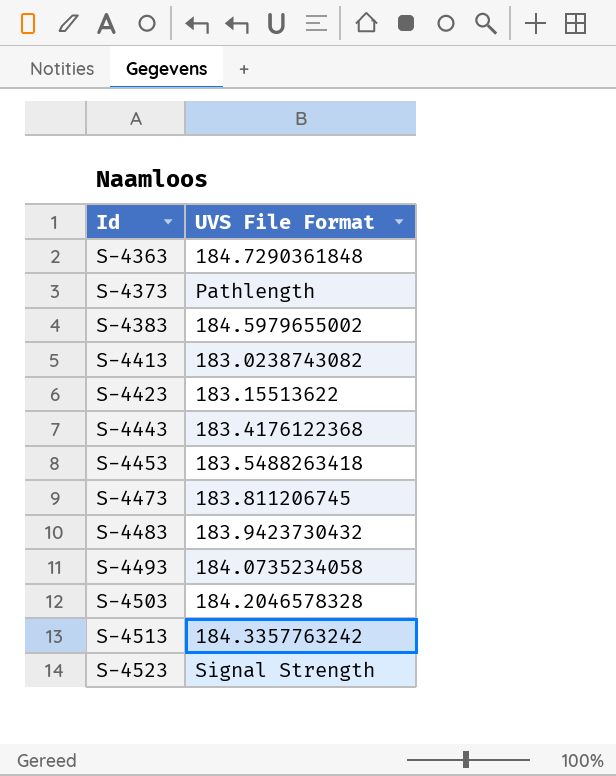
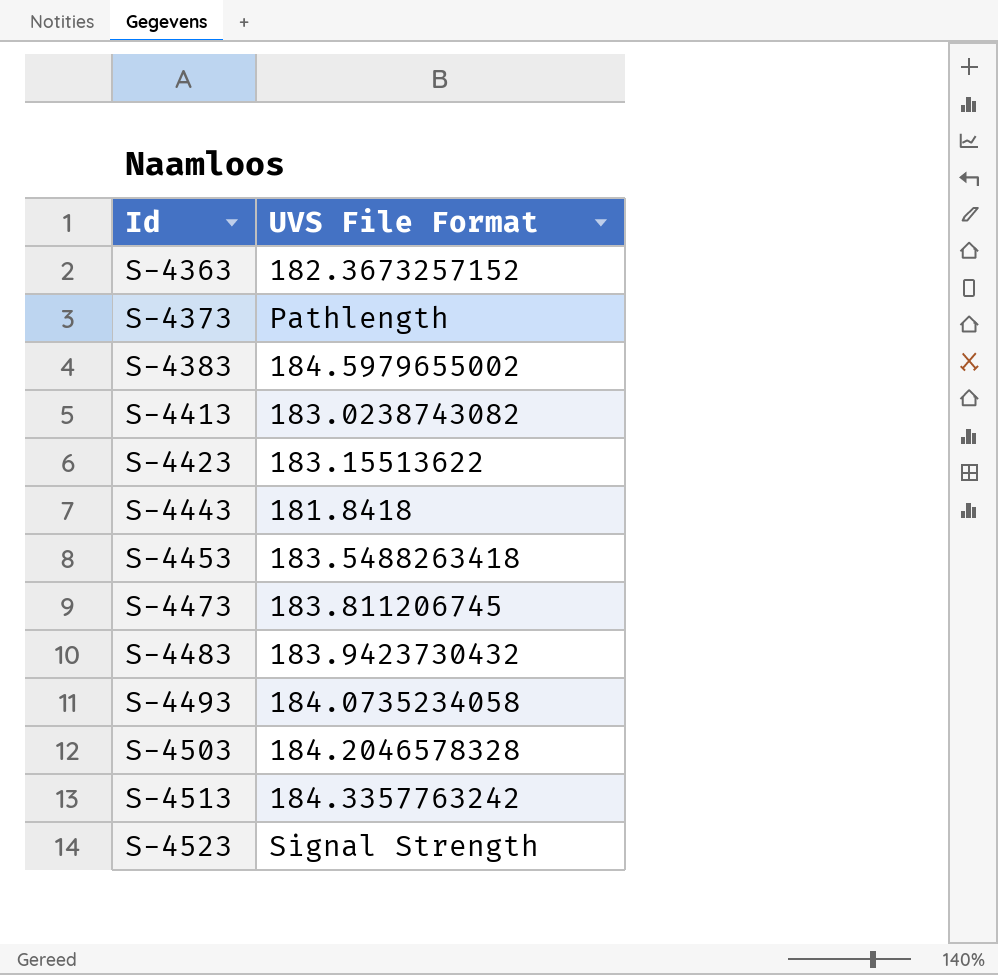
S-4363 | UVS File Format: 184.7290361848 -> 182.3673257152
S-4443 | UVS File Format: 183.4176122368 -> 181.8418

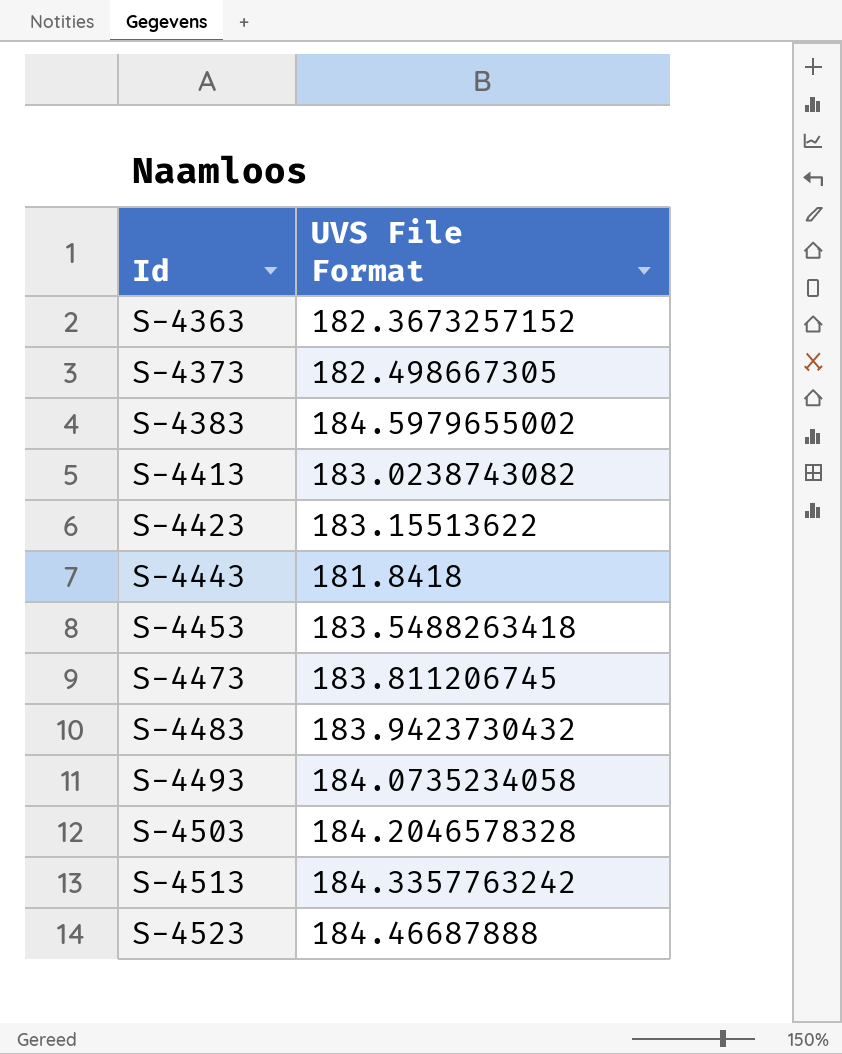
S-4373 | UVS File Format: Pathlength -> 182.498667305
S-4523 | UVS File Format: Signal Strength -> 184.46687888

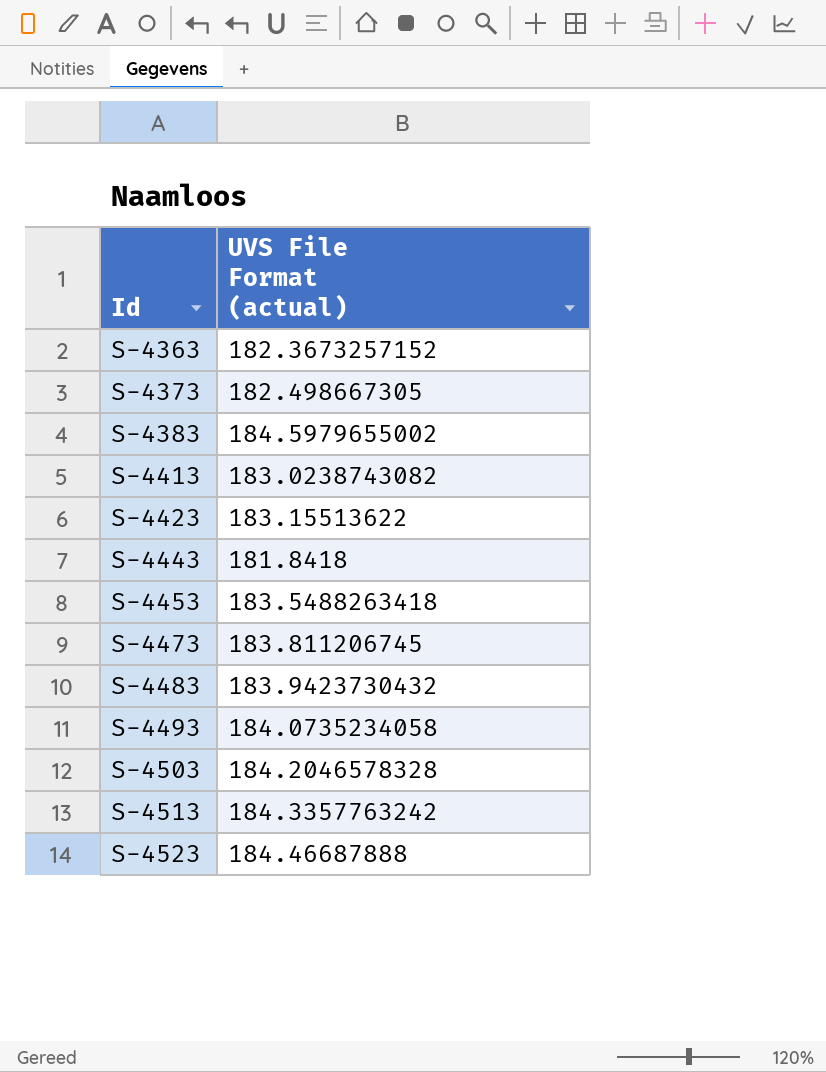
column name: UVS File Format -> UVS File Format (actual)

